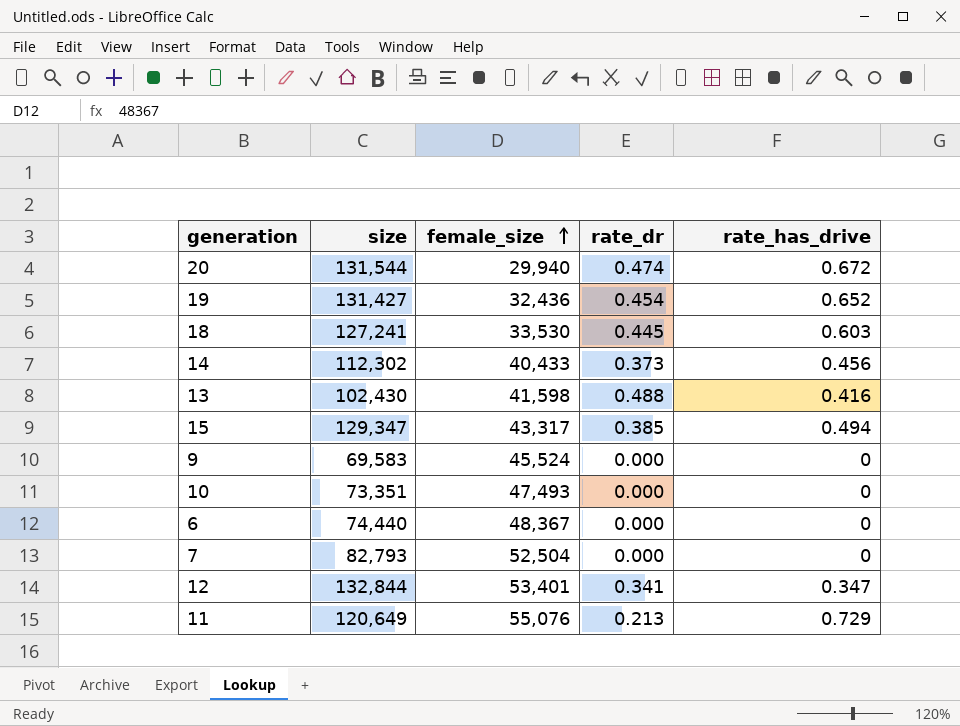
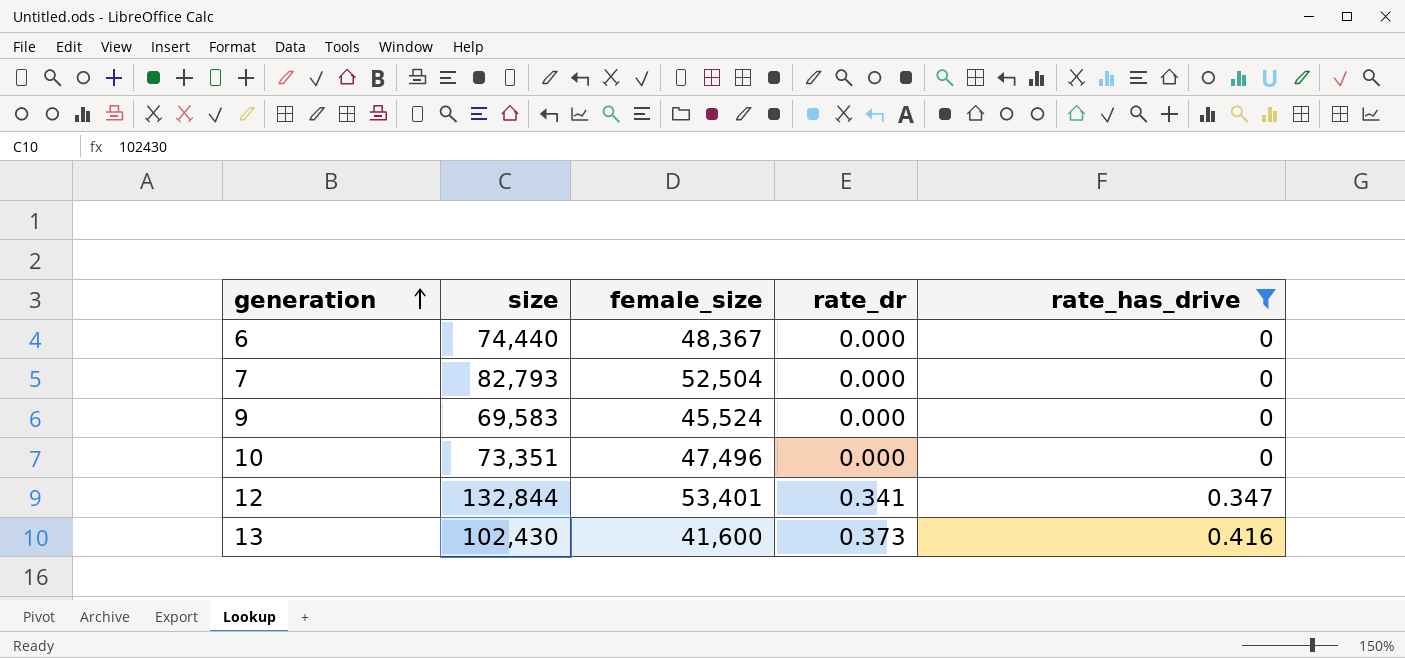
filter: none -> rate_has_drive <= 0.416
row order: female_size ascending -> generation ascending
10 | female_size: 47,493 -> 47,496
13 | female_size: 41,598 -> 41,600
13 | rate_dr: 0.488 -> 0.373

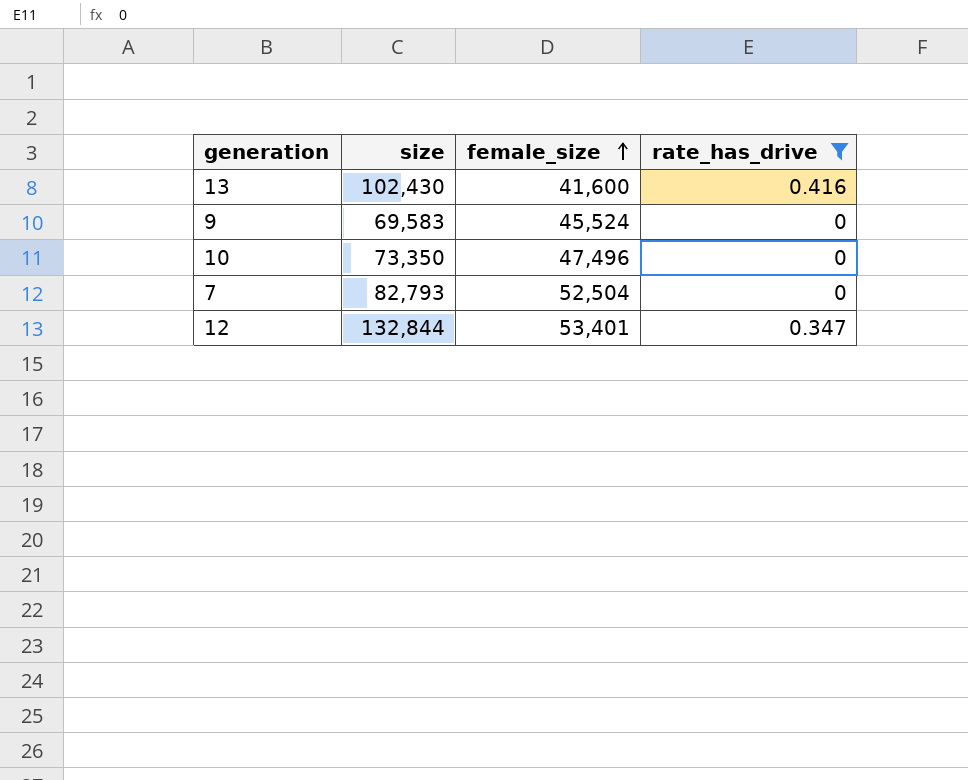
row order: generation ascending -> female_size ascending
column rate_dr | position: 4 -> none
row 6: 74,440 | 48,367 | 0.000 | 0 -> none
10 | size: 73,351 -> 73,350

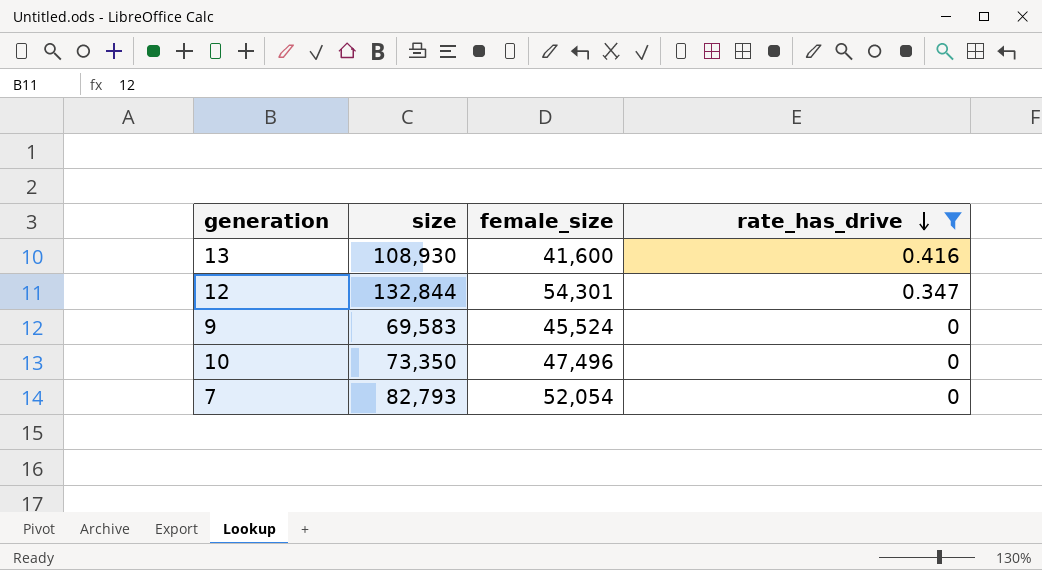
row order: female_size ascending -> rate_has_drive descending
13 | size: 102,430 -> 108,930
12 | female_size: 53,401 -> 54,301
7 | female_size: 52,504 -> 52,054

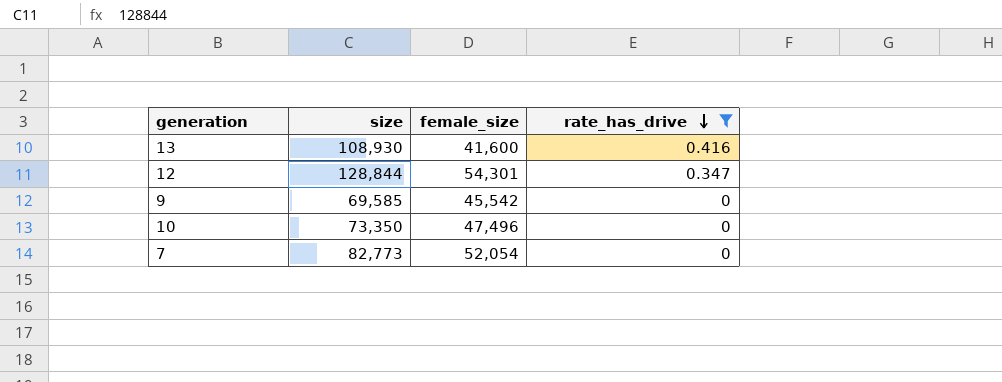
12 | size: 132,844 -> 128,844
9 | size: 69,583 -> 69,585
9 | female_size: 45,524 -> 45,542
7 | size: 82,793 -> 82,773

